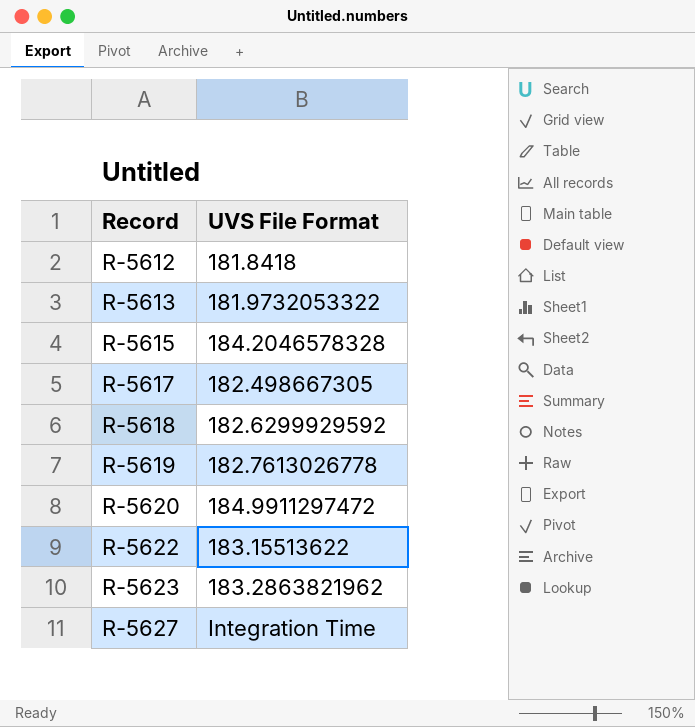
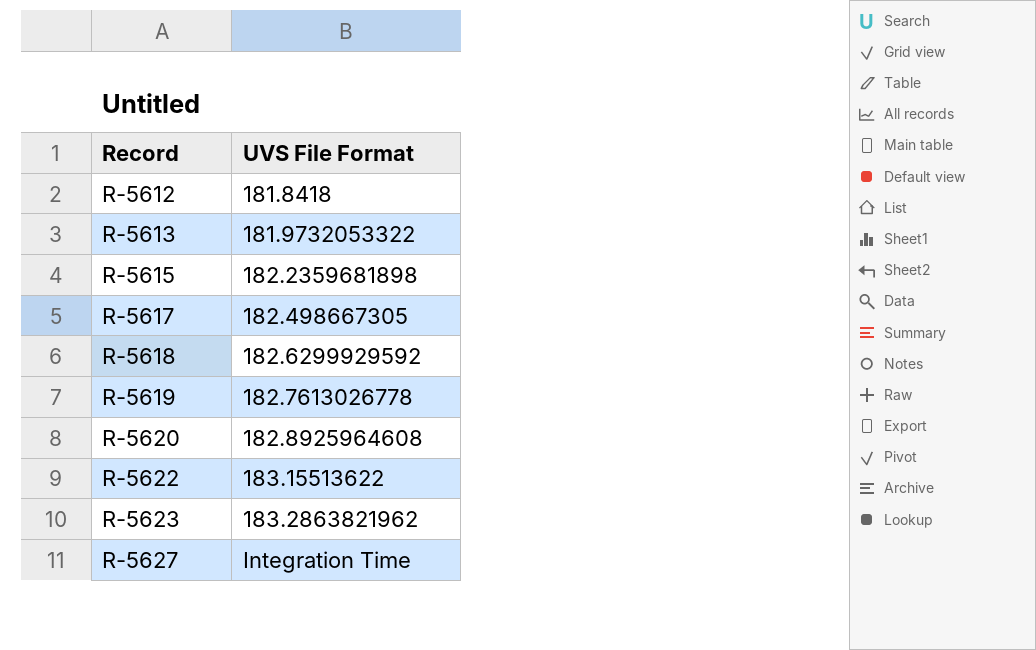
R-5615 | UVS File Format: 184.2046578328 -> 182.2359681898
R-5620 | UVS File Format: 184.9911297472 -> 182.8925964608

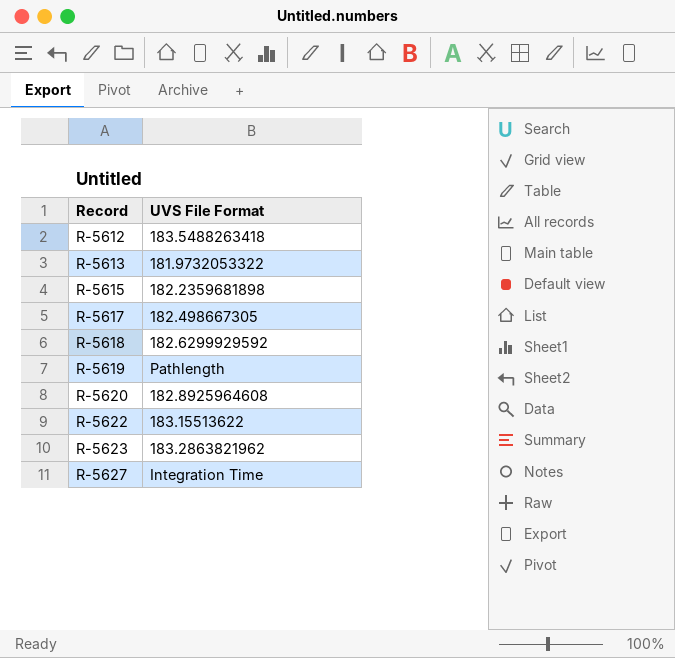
R-5612 | UVS File Format: 181.8418 -> 183.5488263418
R-5619 | UVS File Format: 182.7613026778 -> Pathlength

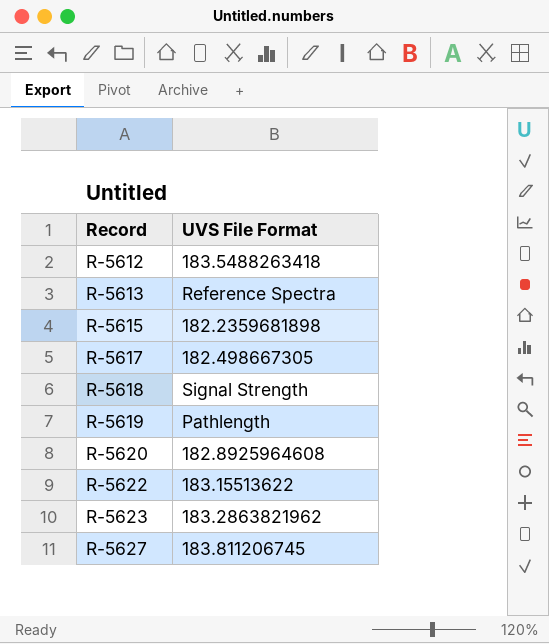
R-5613 | UVS File Format: 181.9732053322 -> Reference Spectra
R-5618 | UVS File Format: 182.6299929592 -> Signal Strength
R-5627 | UVS File Format: Integration Time -> 183.811206745

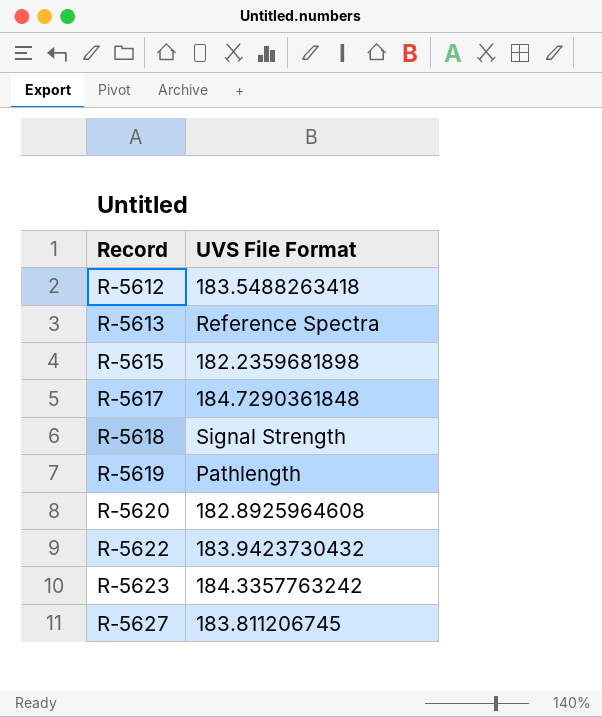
R-5617 | UVS File Format: 182.498667305 -> 184.7290361848
R-5622 | UVS File Format: 183.15513622 -> 183.9423730432
R-5623 | UVS File Format: 183.2863821962 -> 184.3357763242

